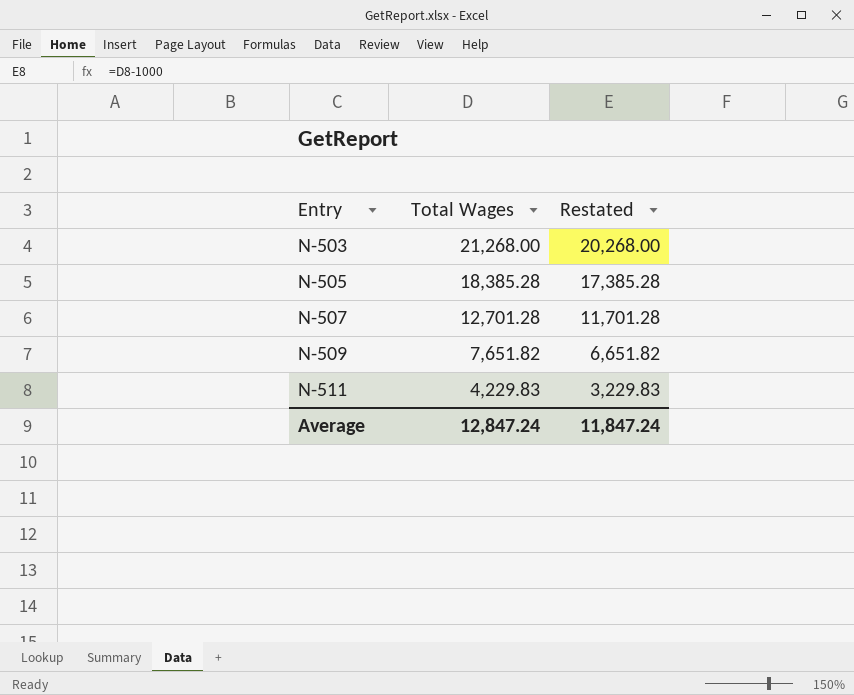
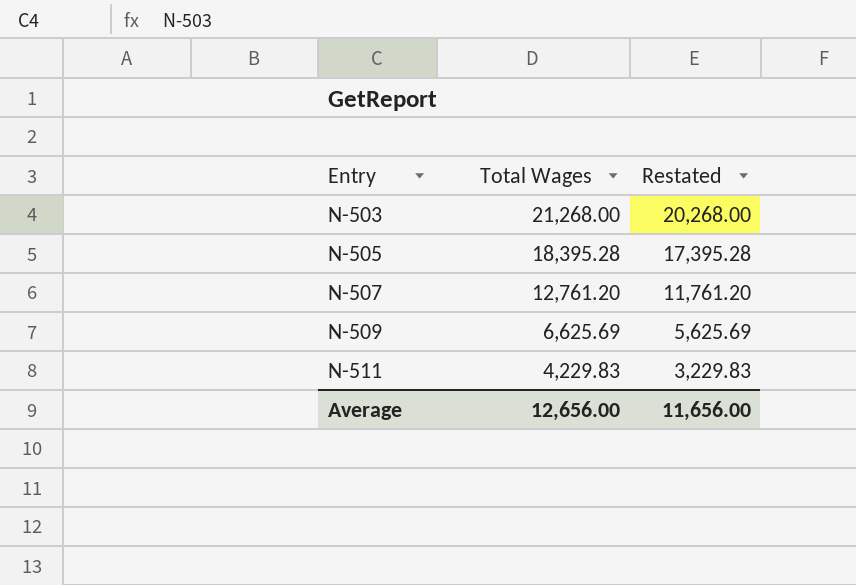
N-505 | Total Wages: 18,385.28 -> 18,395.28
N-505 | Restated: 17,385.28 -> 17,395.28
N-507 | Total Wages: 12,701.28 -> 12,761.20
N-507 | Restated: 11,701.28 -> 11,761.20
N-509 | Total Wages: 7,651.82 -> 6,625.69
N-509 | Restated: 6,651.82 -> 5,625.69
Average | Total Wages: 12,847.24 -> 12,656.00
Average | Restated: 11,847.24 -> 11,656.00

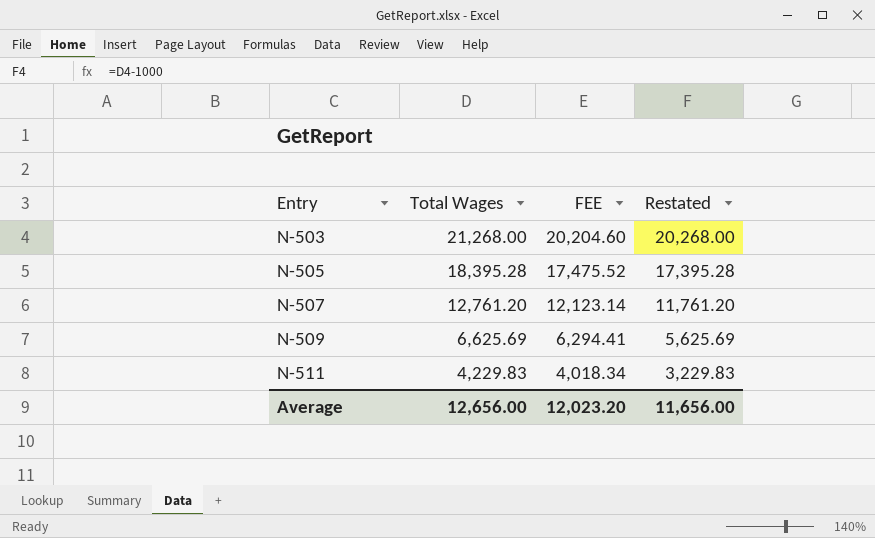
column FEE | formula: none -> [Total Wages] * 0.95

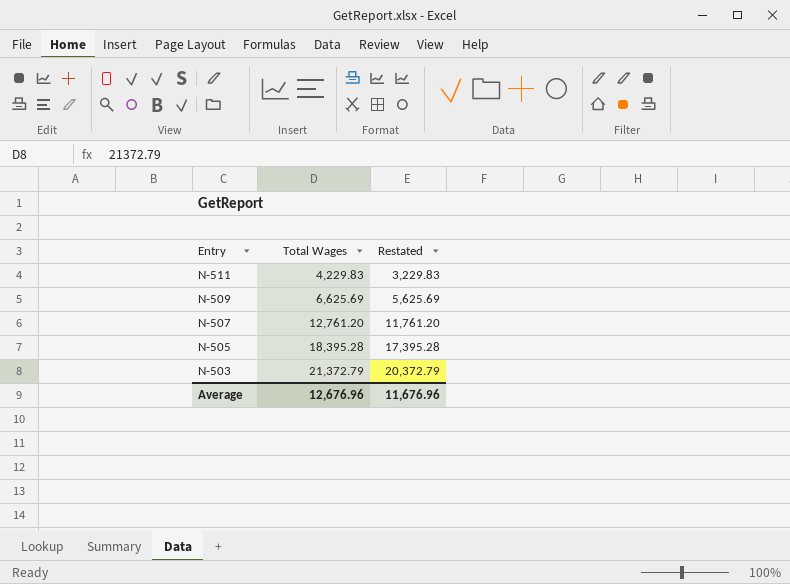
row order: Entry ascending -> Entry descending
column FEE | formula: [Total Wages] * 0.95 -> none
N-503 | Total Wages: 21,268.00 -> 21,372.79
N-503 | Restated: 20,268.00 -> 20,372.79
Average | Total Wages: 12,656.00 -> 12,676.96
Average | Restated: 11,656.00 -> 11,676.96

